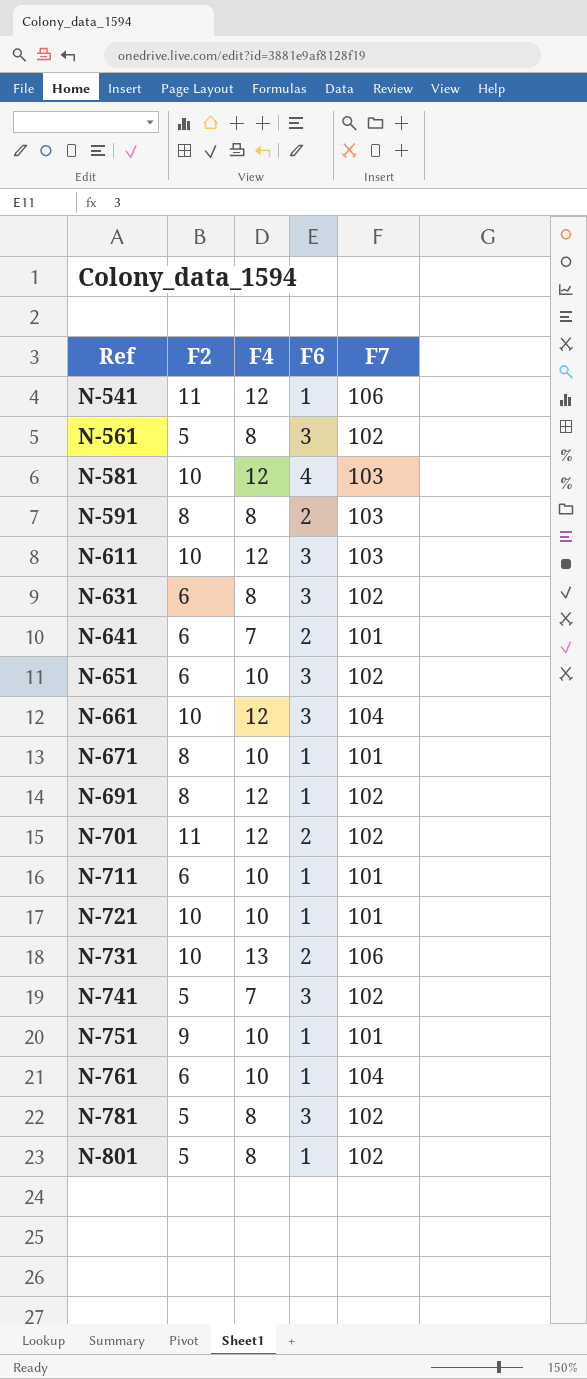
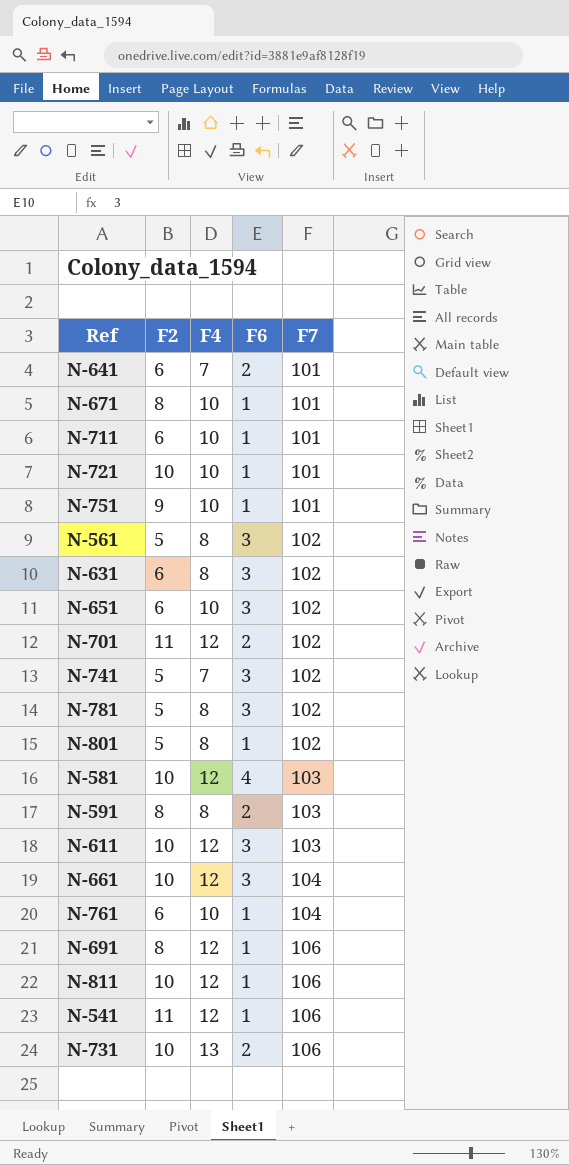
row order: Ref ascending -> F7 ascending
N-691 | F7: 102 -> 106
row N-811: none -> 10 | 12 | 1 | 106

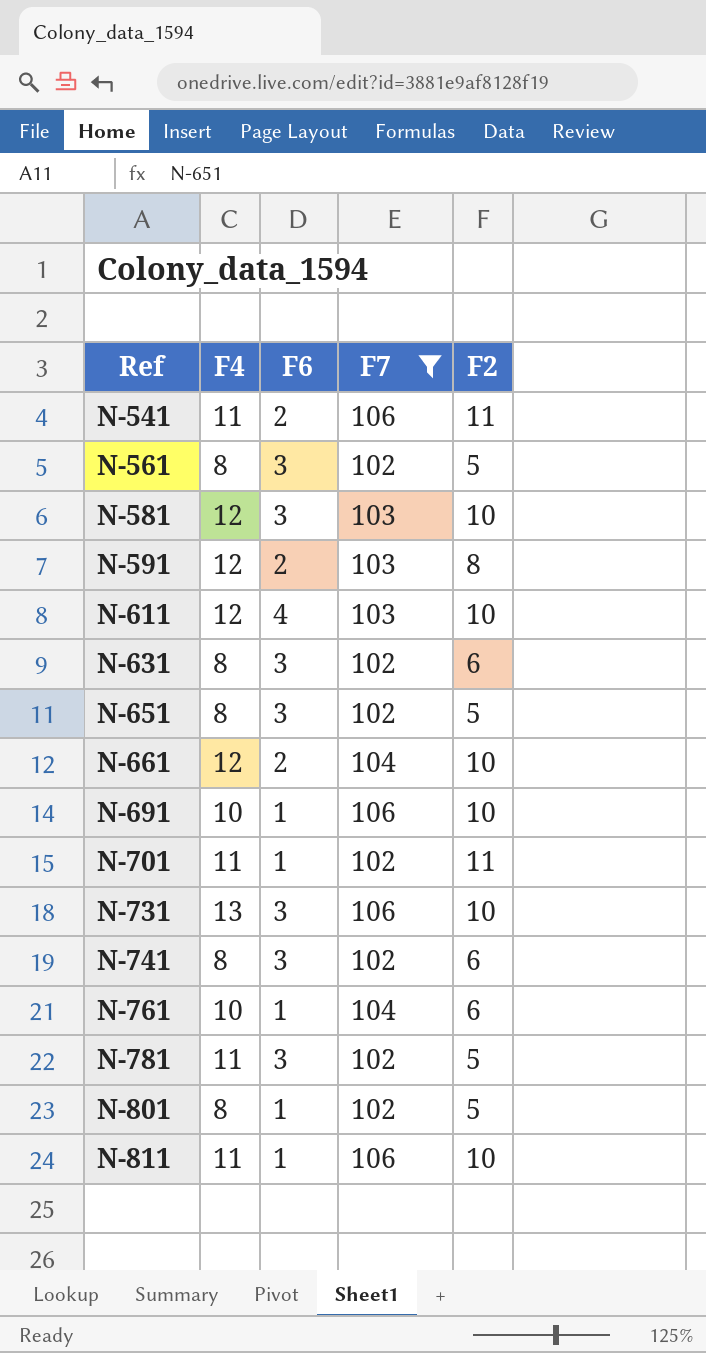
filter: none -> F7 != 101
row order: F7 ascending -> Ref ascending
column F2 | position: 2 -> 5
N-541 | F4: 12 -> 11
N-541 | F6: 1 -> 2
N-581 | F6: 4 -> 3
N-591 | F4: 8 -> 12
N-611 | F6: 3 -> 4
N-651 | F4: 10 -> 8
N-651 | F2: 6 -> 5
N-661 | F6: 3 -> 2
N-691 | F4: 12 -> 10
N-691 | F2: 8 -> 10
N-701 | F4: 12 -> 11
N-701 | F6: 2 -> 1
N-731 | F6: 2 -> 3
N-741 | F4: 7 -> 8
N-741 | F2: 5 -> 6
N-781 | F4: 8 -> 11
N-811 | F4: 12 -> 11

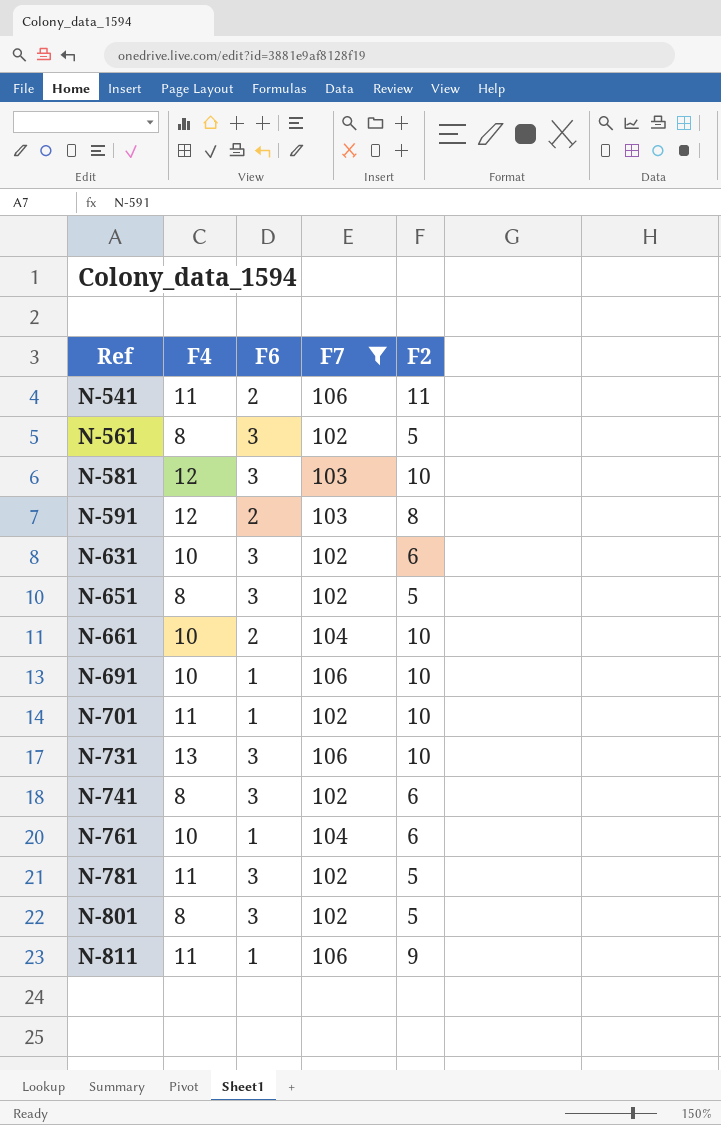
row N-611: 12 | 4 | 103 | 10 -> none
N-631 | F4: 8 -> 10
N-661 | F4: 12 -> 10
N-701 | F2: 11 -> 10
N-801 | F6: 1 -> 3
N-811 | F2: 10 -> 9

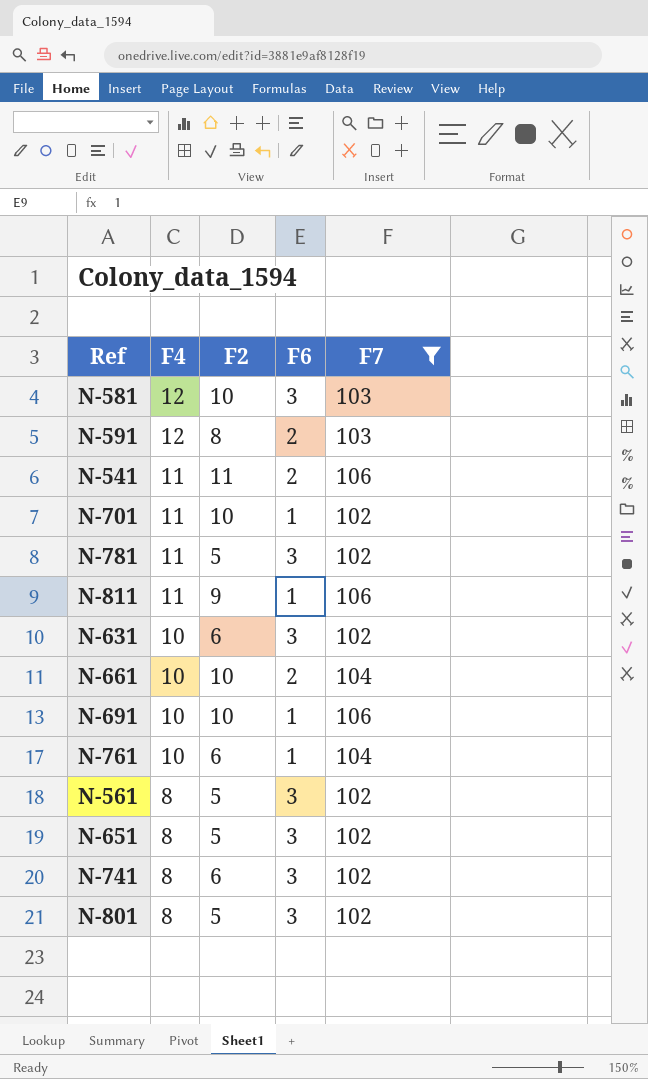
row order: Ref ascending -> F4 descending
column F2 | position: 5 -> 3
row N-731: 13 | 3 | 106 | 10 -> none

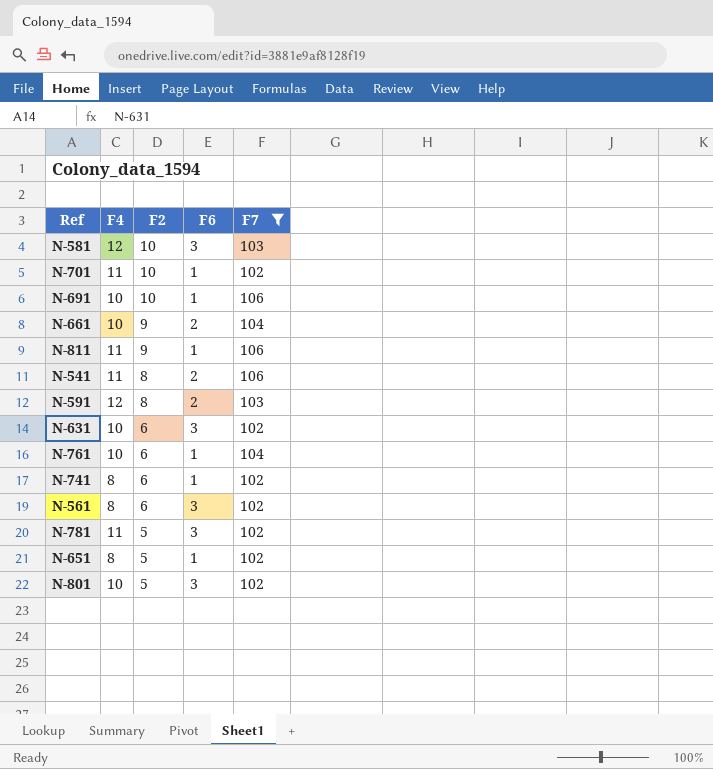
row order: F4 descending -> F2 descending
N-661 | F2: 10 -> 9
N-541 | F2: 11 -> 8
N-741 | F6: 3 -> 1
N-561 | F2: 5 -> 6
N-651 | F6: 3 -> 1
N-801 | F4: 8 -> 10

